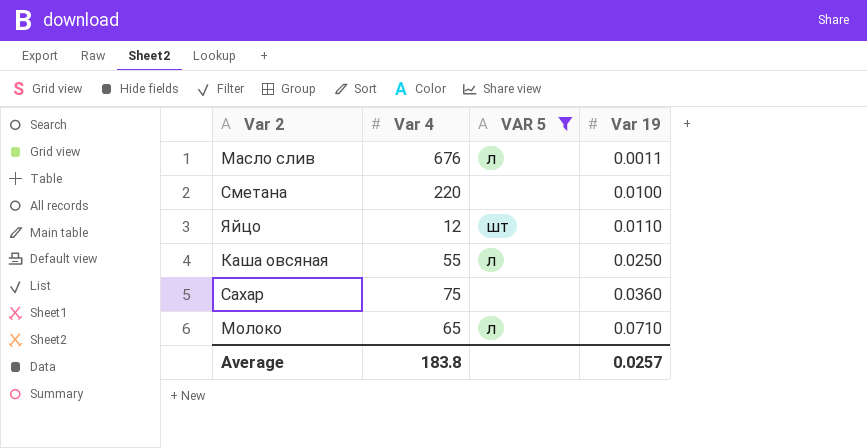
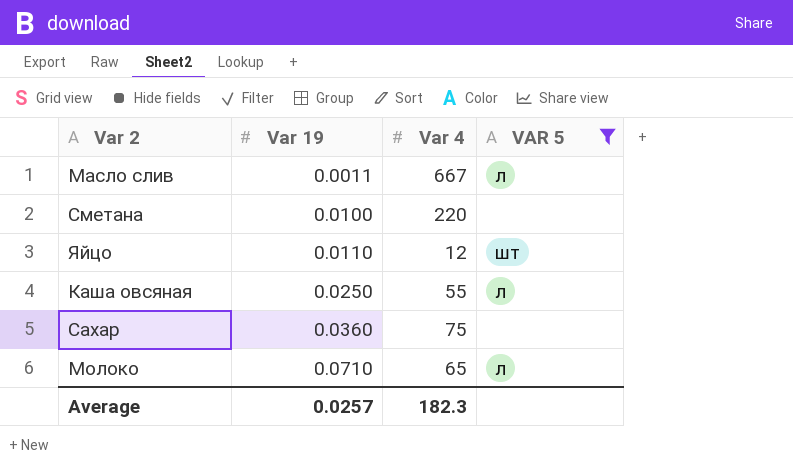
column Var 19 | position: 4 -> 2
Масло слив | Var 4: 676 -> 667
Average | Var 4: 183.8 -> 182.3

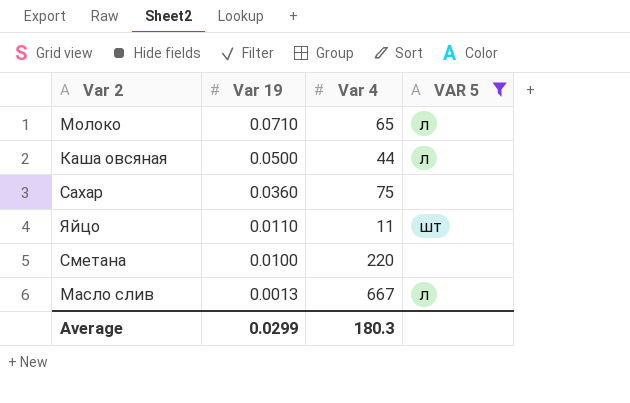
row order: Var 19 ascending -> Var 19 descending
Каша овсяная | Var 19: 0.0250 -> 0.0500
Каша овсяная | Var 4: 55 -> 44
Яйцо | Var 4: 12 -> 11
Масло слив | Var 19: 0.0011 -> 0.0013
Average | Var 19: 0.0257 -> 0.0299
Average | Var 4: 182.3 -> 180.3

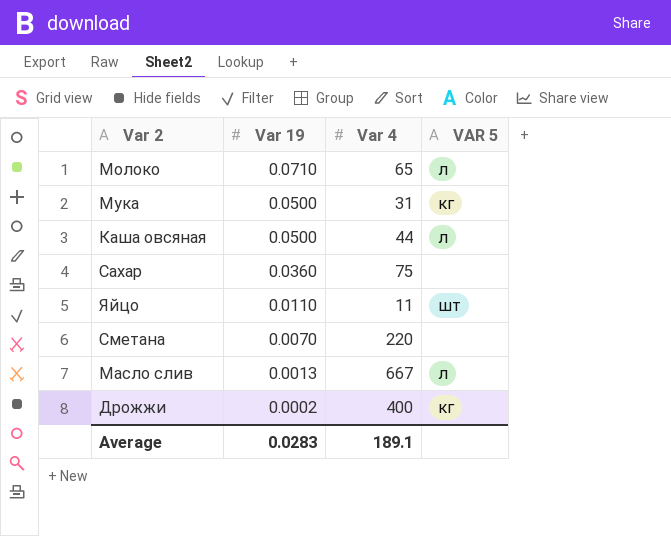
filter: VAR 5 != кг -> none
Сметана | Var 19: 0.0100 -> 0.0070
Average | Var 19: 0.0299 -> 0.0283
Average | Var 4: 180.3 -> 189.1

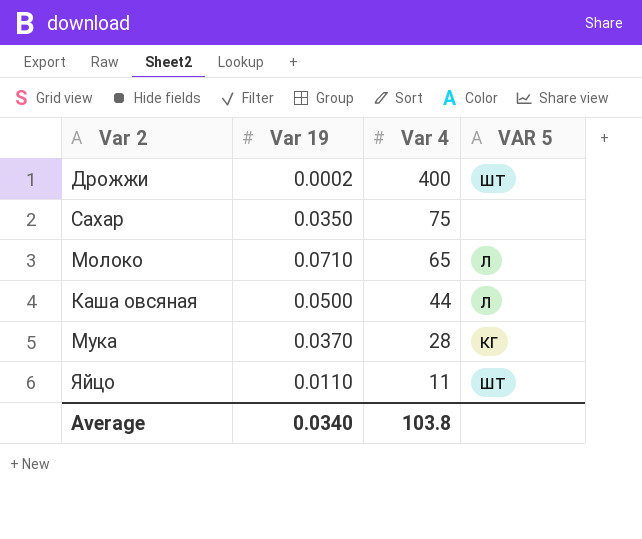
row order: Var 19 descending -> Var 4 descending
row Сметана: 0.0070 | 220 | none -> none
row Масло слив: 0.0013 | 667 | л -> none
Дрожжи | VAR 5: кг -> шт
Сахар | Var 19: 0.0360 -> 0.0350
Мука | Var 19: 0.0500 -> 0.0370
Мука | Var 4: 31 -> 28
Average | Var 19: 0.0283 -> 0.0340
Average | Var 4: 189.1 -> 103.8

